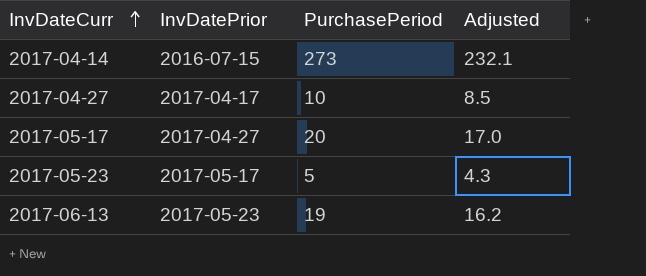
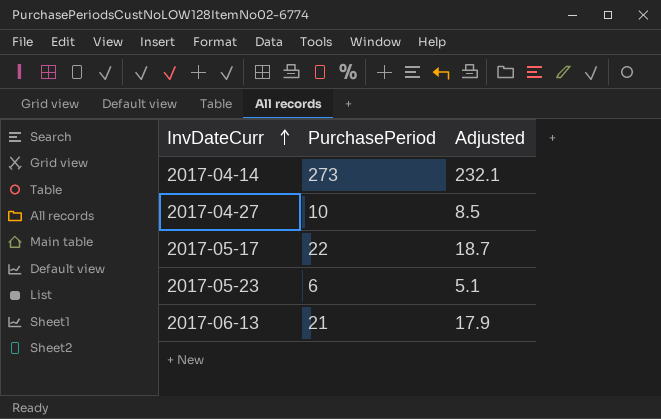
column InvDatePrior | position: 2 -> none
2017-05-17 | PurchasePeriod: 20 -> 22
2017-05-17 | Adjusted: 17.0 -> 18.7
2017-05-23 | PurchasePeriod: 5 -> 6
2017-05-23 | Adjusted: 4.3 -> 5.1
2017-06-13 | PurchasePeriod: 19 -> 21
2017-06-13 | Adjusted: 16.2 -> 17.9

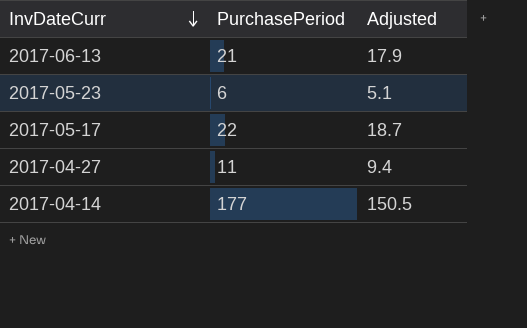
row order: InvDateCurr ascending -> InvDateCurr descending
2017-04-27 | PurchasePeriod: 10 -> 11
2017-04-27 | Adjusted: 8.5 -> 9.4
2017-04-14 | PurchasePeriod: 273 -> 177
2017-04-14 | Adjusted: 232.1 -> 150.5

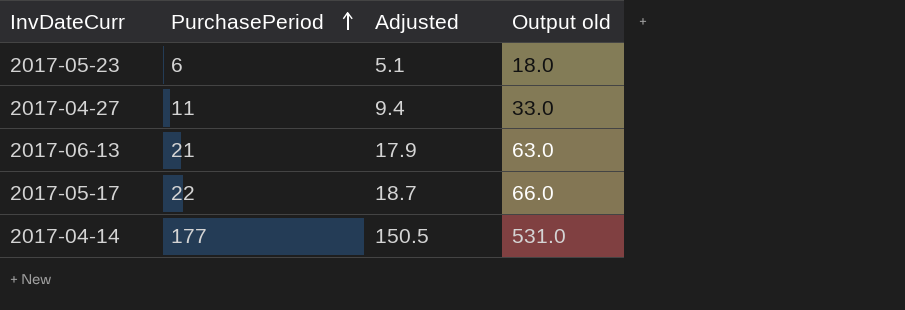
row order: InvDateCurr descending -> PurchasePeriod ascending
column Output old | formula: none -> [PurchasePeriod] * 3

